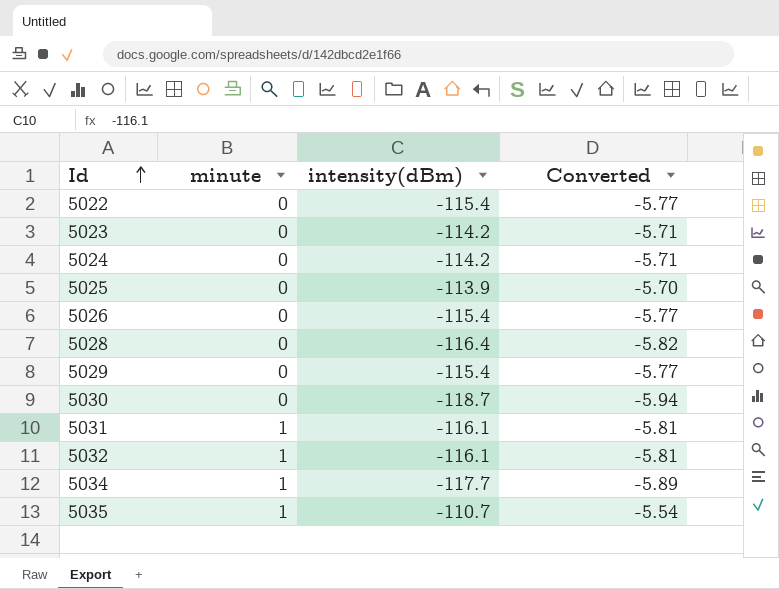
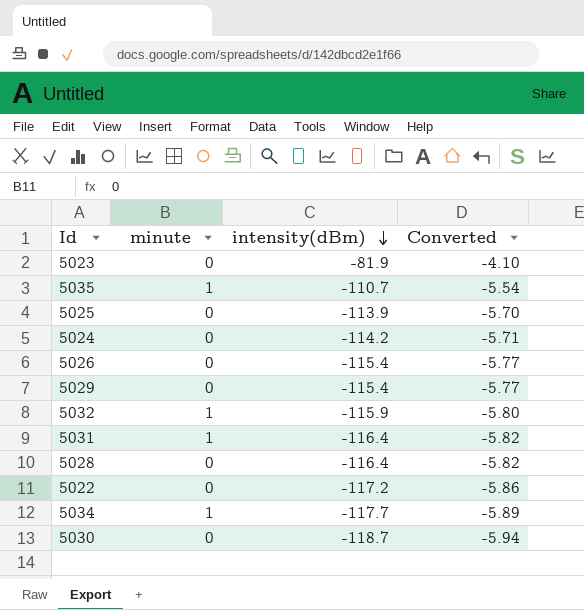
row order: Id ascending -> intensity(dBm) descending
5023 | intensity(dBm): -114.2 -> -81.9
5023 | Converted: -5.71 -> -4.10
5032 | intensity(dBm): -116.1 -> -115.9
5032 | Converted: -5.81 -> -5.80
5031 | intensity(dBm): -116.1 -> -116.4
5031 | Converted: -5.81 -> -5.82
5022 | intensity(dBm): -115.4 -> -117.2
5022 | Converted: -5.77 -> -5.86

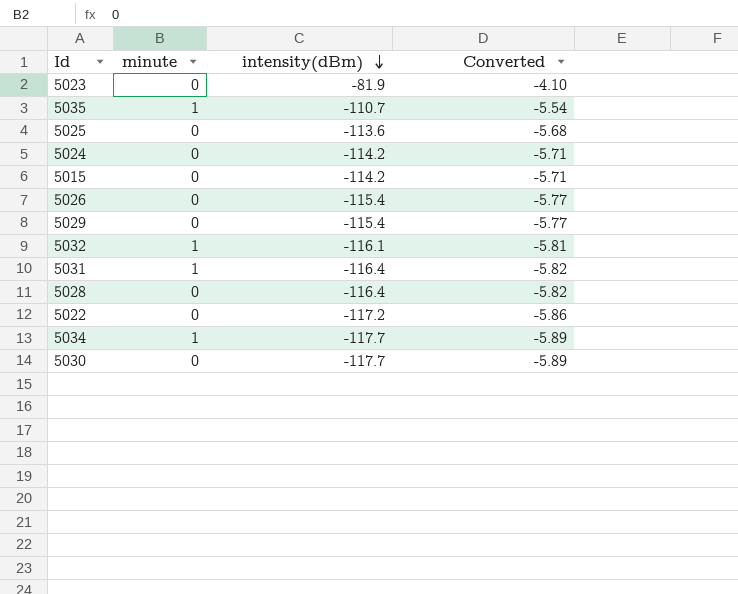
5025 | intensity(dBm): -113.9 -> -113.6
5025 | Converted: -5.70 -> -5.68
row 5015: none -> 0 | -114.2 | -5.71
5032 | intensity(dBm): -115.9 -> -116.1
5032 | Converted: -5.80 -> -5.81
5030 | intensity(dBm): -118.7 -> -117.7
5030 | Converted: -5.94 -> -5.89

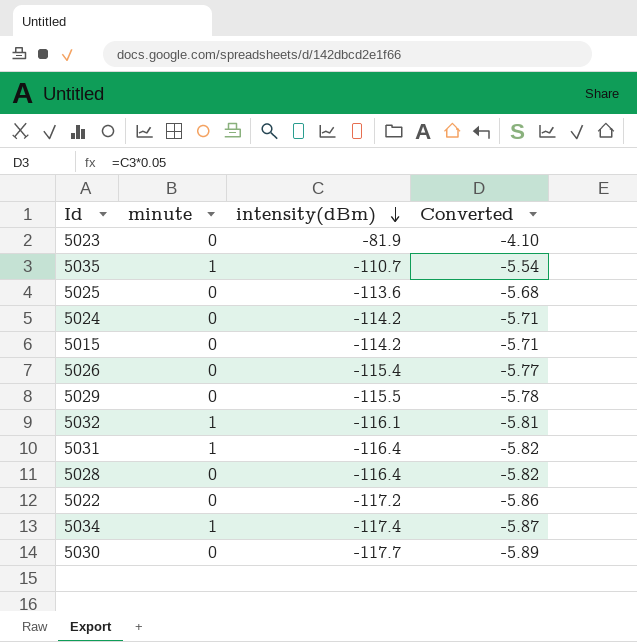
5029 | intensity(dBm): -115.4 -> -115.5
5029 | Converted: -5.77 -> -5.78
5034 | intensity(dBm): -117.7 -> -117.4
5034 | Converted: -5.89 -> -5.87

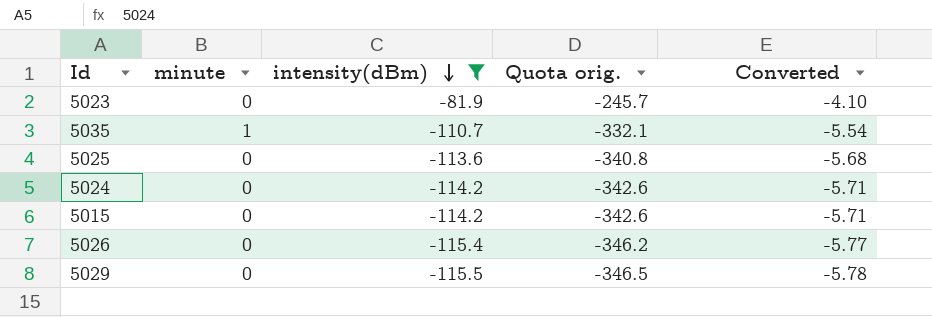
filter: none -> intensity(dBm) >= -115.5
column Quota orig. | formula: none -> [intensity(dBm)] * 3

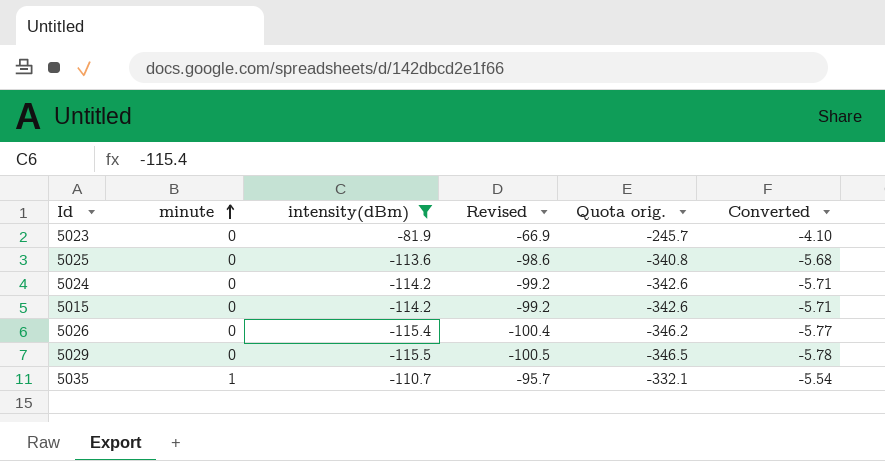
row order: intensity(dBm) descending -> minute ascending
column Revised | formula: none -> [intensity(dBm)] + 15

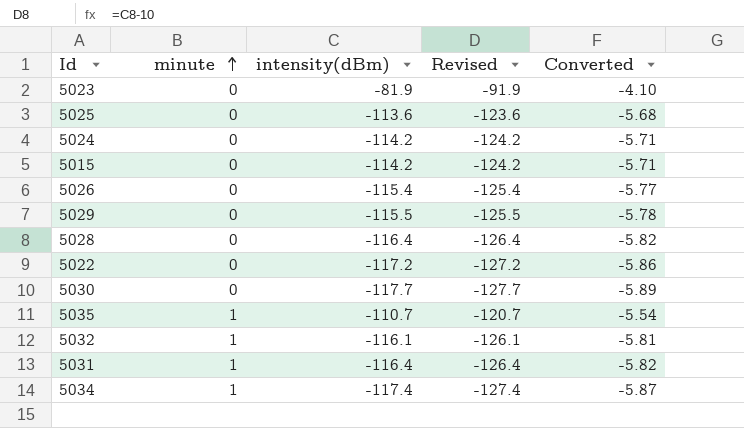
filter: intensity(dBm) >= -115.5 -> none
column Quota orig. | formula: [intensity(dBm)] * 3 -> none
column Revised | formula: [intensity(dBm)] + 15 -> [intensity(dBm)] - 10

